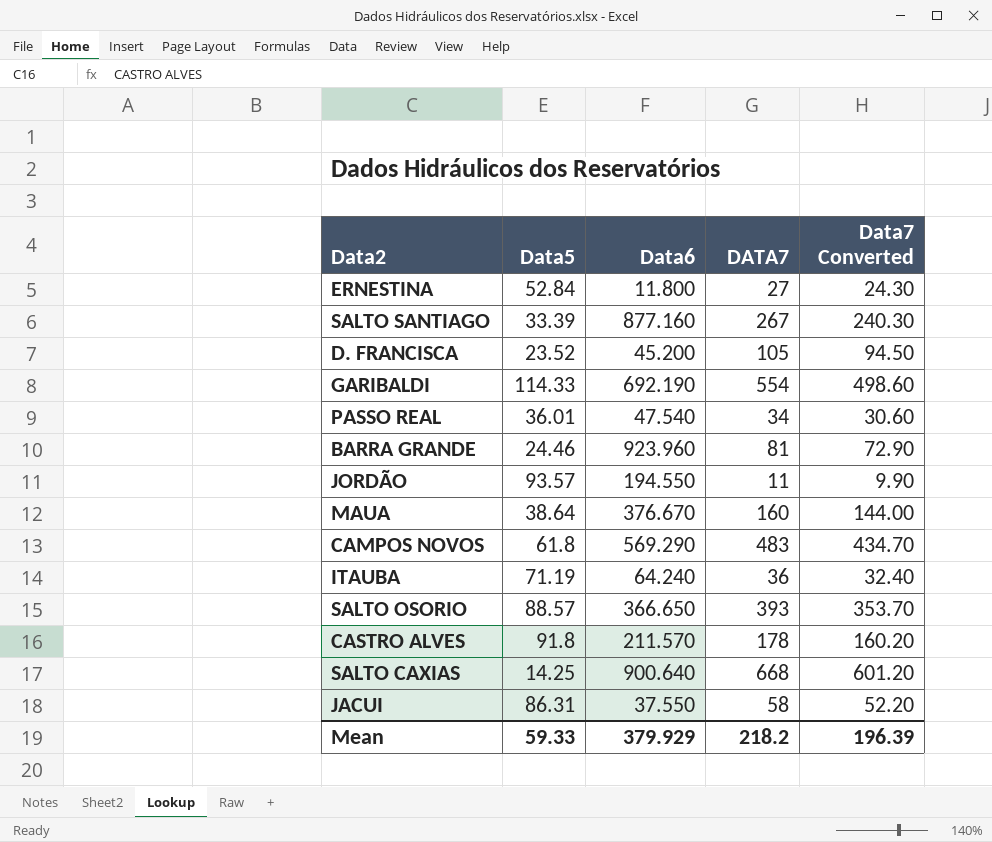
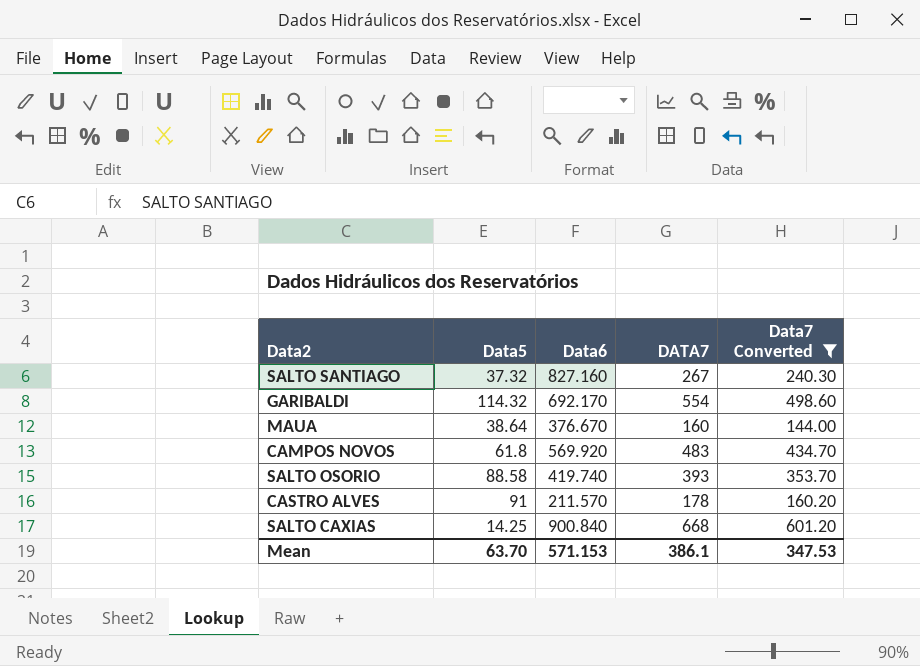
filter: none -> Data7 Converted >= 144.00
SALTO SANTIAGO | Data5: 33.39 -> 37.32
SALTO SANTIAGO | Data6: 877.160 -> 827.160
GARIBALDI | Data5: 114.33 -> 114.32
GARIBALDI | Data6: 692.190 -> 692.170
CAMPOS NOVOS | Data6: 569.290 -> 569.920
SALTO OSORIO | Data5: 88.57 -> 88.58
SALTO OSORIO | Data6: 366.650 -> 419.740
CASTRO ALVES | Data5: 91.8 -> 91
SALTO CAXIAS | Data6: 900.640 -> 900.840
Mean | Data5: 59.33 -> 63.70
Mean | Data6: 379.929 -> 571.153
Mean | DATA7: 218.2 -> 386.1
Mean | Data7 Converted: 196.39 -> 347.53

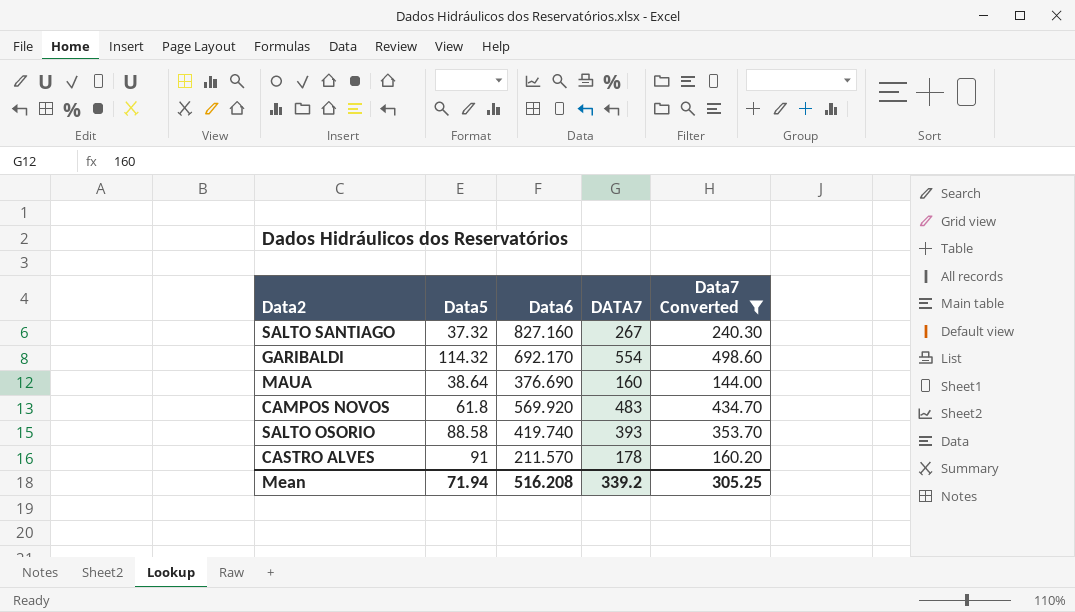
row SALTO CAXIAS: 14.25 | 900.840 | 668 | 601.20 -> none
MAUA | Data6: 376.670 -> 376.690
Mean | Data5: 63.70 -> 71.94
Mean | Data6: 571.153 -> 516.208
Mean | DATA7: 386.1 -> 339.2
Mean | Data7 Converted: 347.53 -> 305.25

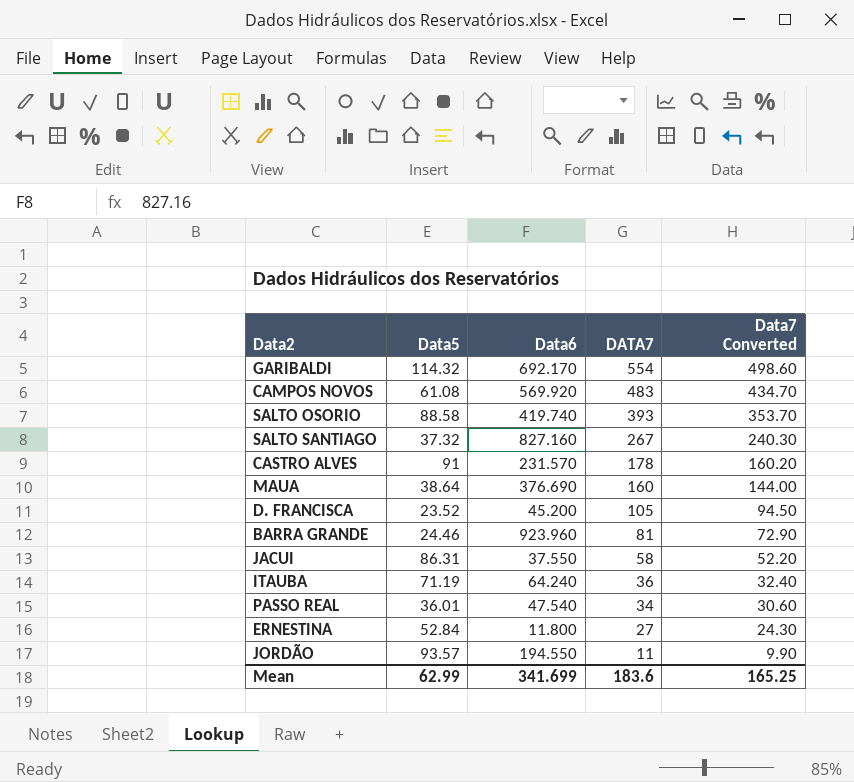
filter: Data7 Converted >= 144.00 -> none
row order: none -> DATA7 descending
CAMPOS NOVOS | Data5: 61.8 -> 61.08
CASTRO ALVES | Data6: 211.570 -> 231.570
Mean | Data5: 71.94 -> 62.99
Mean | Data6: 516.208 -> 341.699
Mean | DATA7: 339.2 -> 183.6
Mean | Data7 Converted: 305.25 -> 165.25

